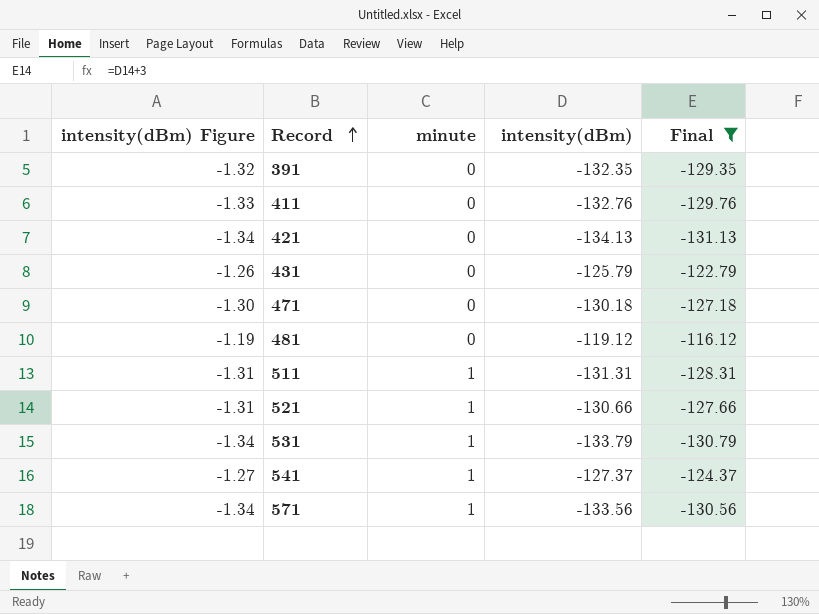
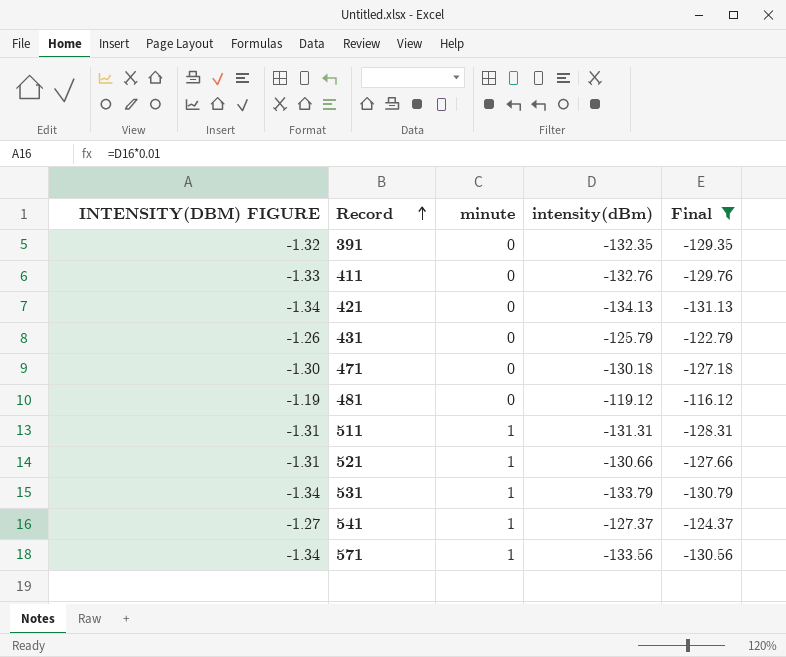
column name: intensity(dBm) Figure -> INTENSITY(DBM) FIGURE

